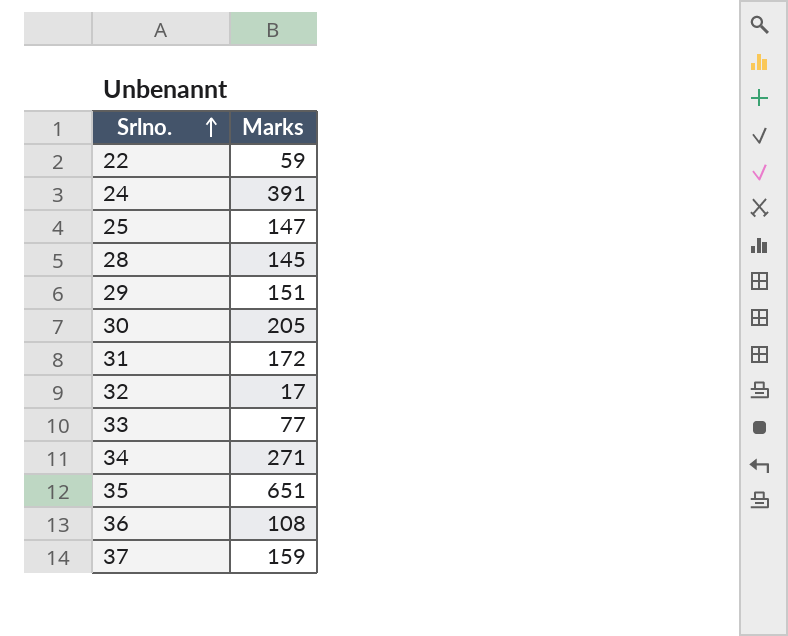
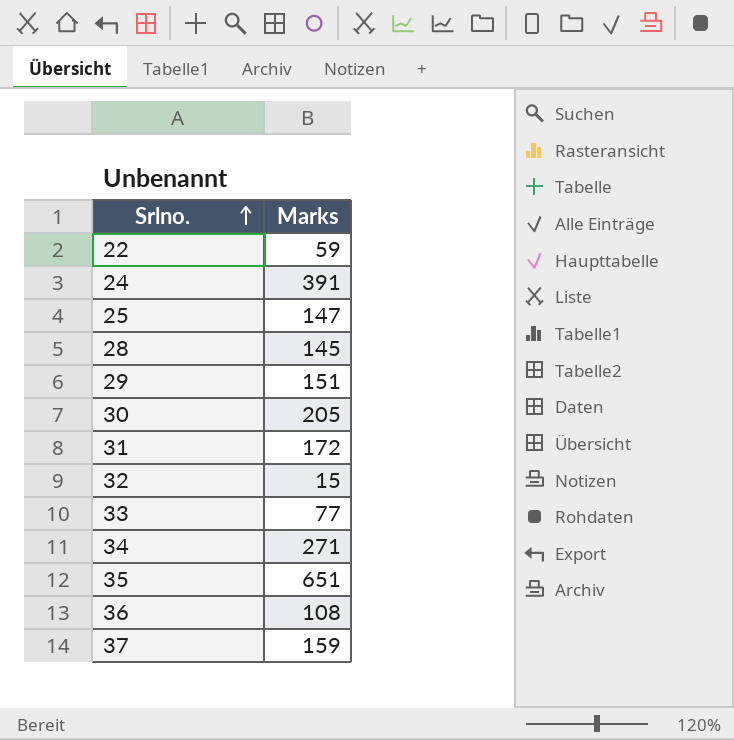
32 | Marks: 17 -> 15

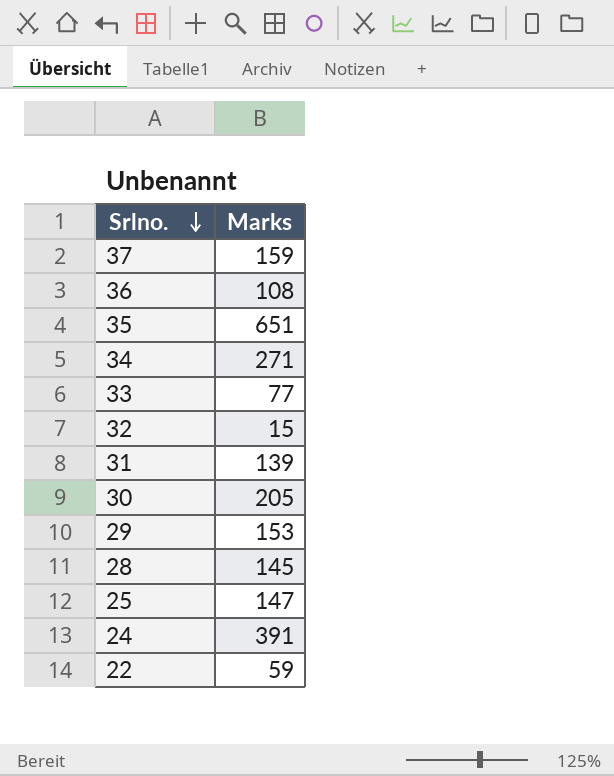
row order: Srlno. ascending -> Srlno. descending
31 | Marks: 172 -> 139
29 | Marks: 151 -> 153

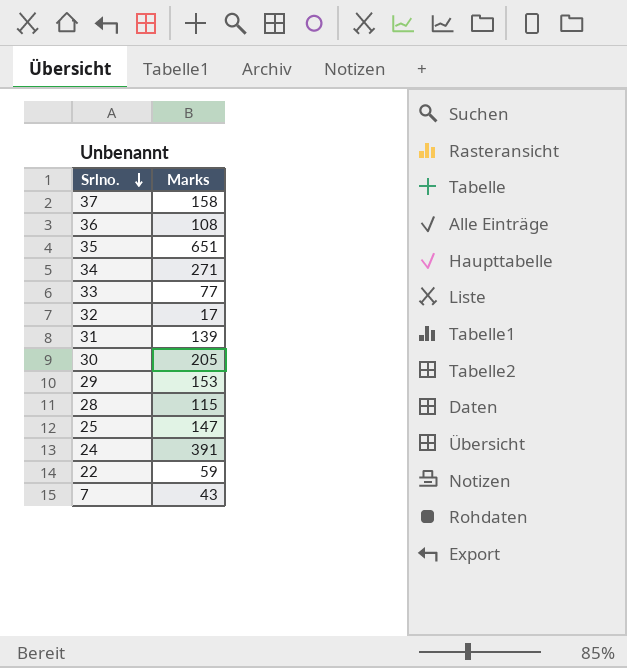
37 | Marks: 159 -> 158
32 | Marks: 15 -> 17
28 | Marks: 145 -> 115
row 7: none -> 43

